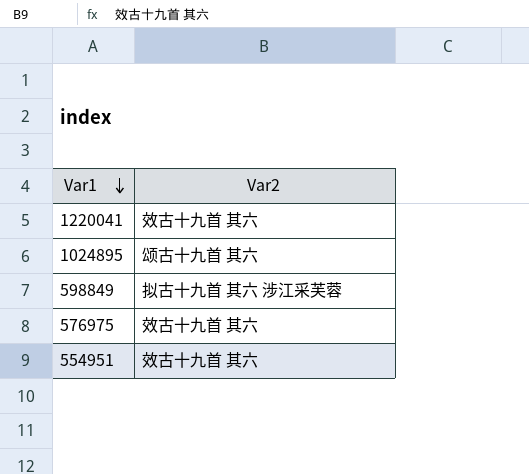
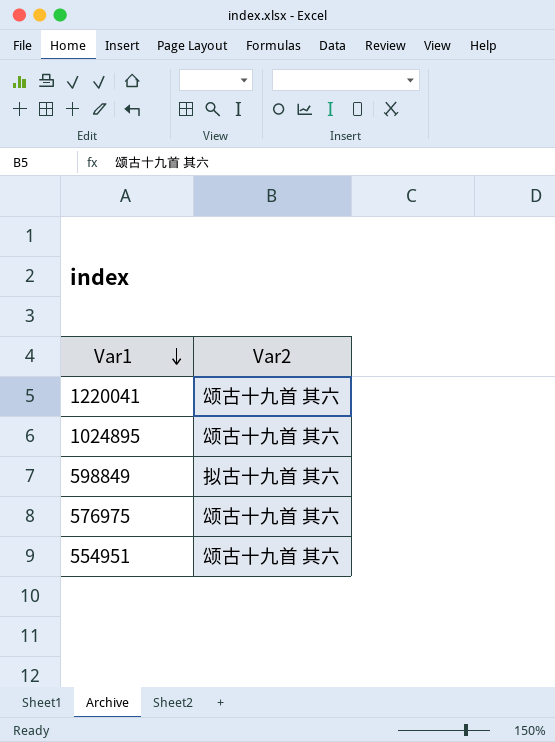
1220041 | Var2: 效古十九首 其六 -> 颂古十九首 其六
598849 | Var2: 拟古十九首 其六 涉江采芙蓉 -> 拟古十九首 其六
576975 | Var2: 效古十九首 其六 -> 颂古十九首 其六
554951 | Var2: 效古十九首 其六 -> 颂古十九首 其六

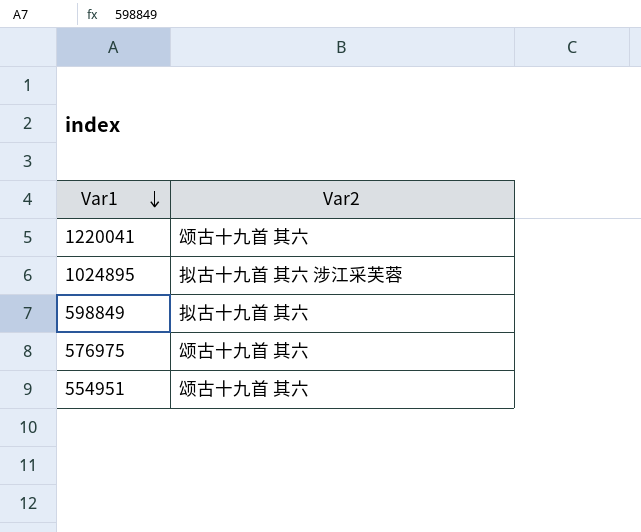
1024895 | Var2: 颂古十九首 其六 -> 拟古十九首 其六 涉江采芙蓉

